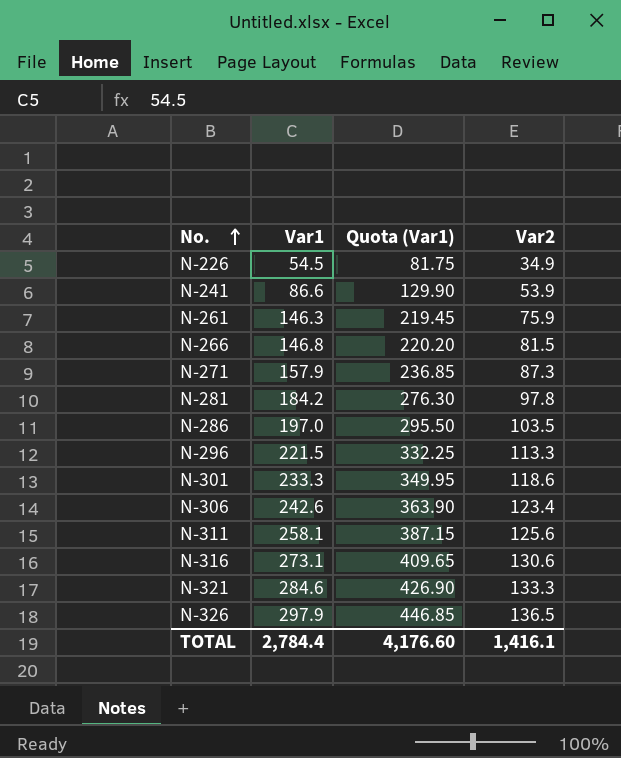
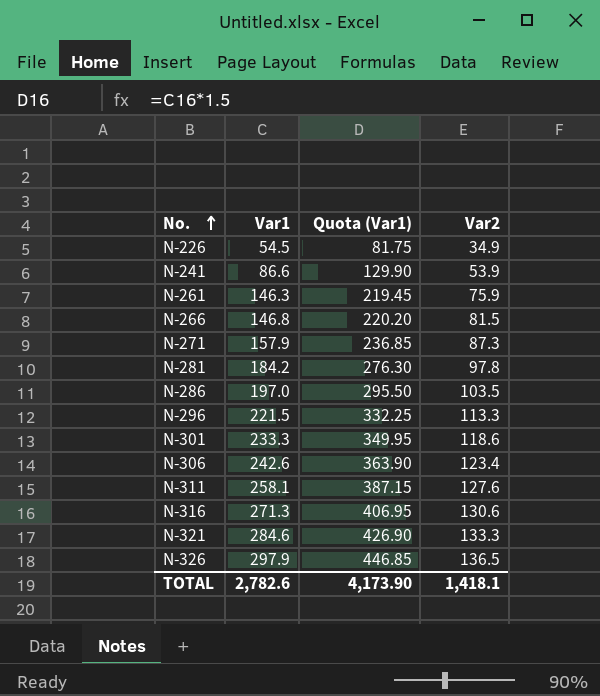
N-311 | Var2: 125.6 -> 127.6
N-316 | Var1: 273.1 -> 271.3
N-316 | Quota (Var1): 409.65 -> 406.95
TOTAL | Var1: 2,784.4 -> 2,782.6
TOTAL | Quota (Var1): 4,176.60 -> 4,173.90
TOTAL | Var2: 1,416.1 -> 1,418.1

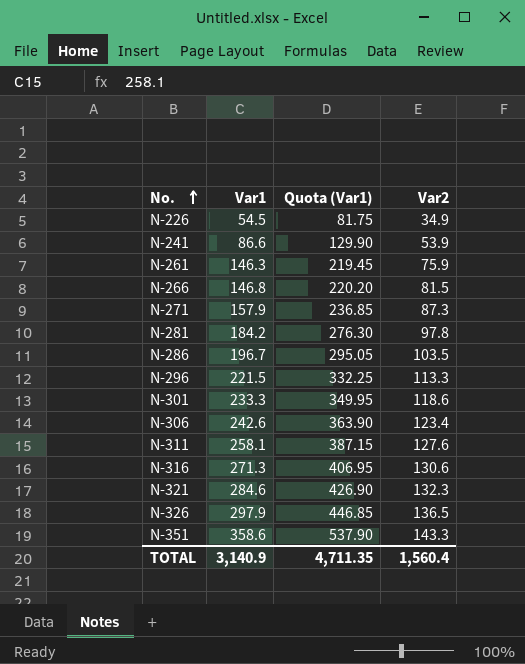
N-286 | Var1: 197.0 -> 196.7
N-286 | Quota (Var1): 295.50 -> 295.05
N-321 | Var2: 133.3 -> 132.3
row N-351: none -> 358.6 | 537.90 | 143.3
TOTAL | Var1: 2,782.6 -> 3,140.9
TOTAL | Quota (Var1): 4,173.90 -> 4,711.35
TOTAL | Var2: 1,418.1 -> 1,560.4

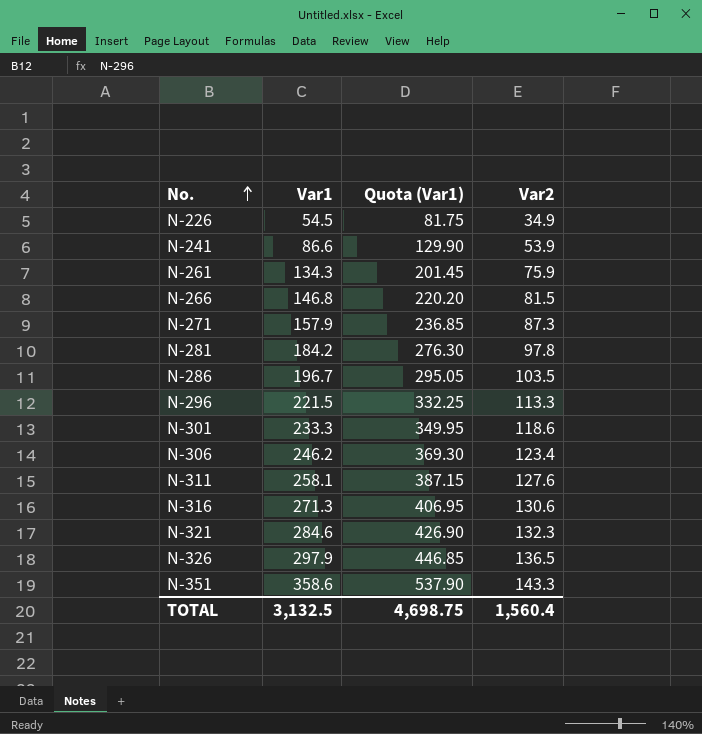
N-261 | Var1: 146.3 -> 134.3
N-261 | Quota (Var1): 219.45 -> 201.45
N-306 | Var1: 242.6 -> 246.2
N-306 | Quota (Var1): 363.90 -> 369.30
TOTAL | Var1: 3,140.9 -> 3,132.5
TOTAL | Quota (Var1): 4,711.35 -> 4,698.75

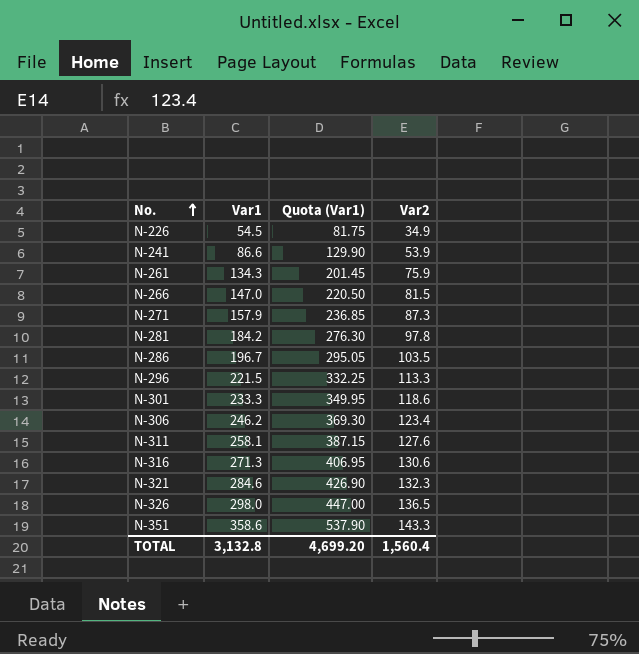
N-266 | Var1: 146.8 -> 147.0
N-266 | Quota (Var1): 220.20 -> 220.50
N-326 | Var1: 297.9 -> 298.0
N-326 | Quota (Var1): 446.85 -> 447.00
TOTAL | Var1: 3,132.5 -> 3,132.8
TOTAL | Quota (Var1): 4,698.75 -> 4,699.20

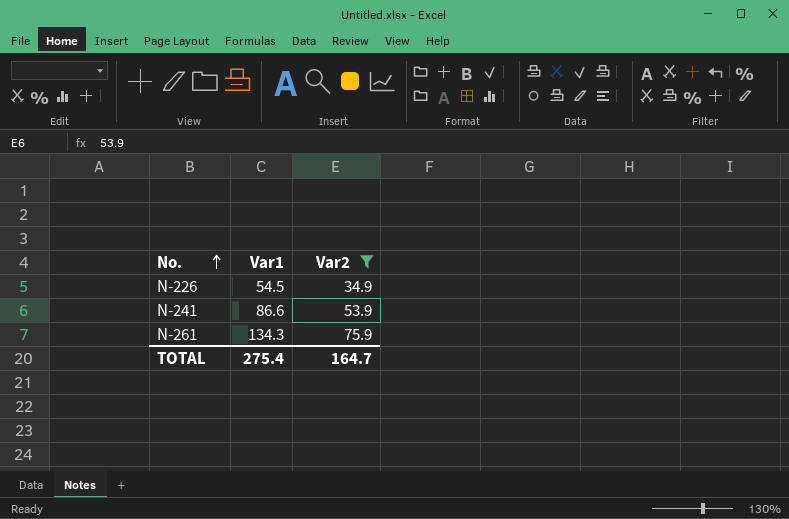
filter: none -> Var2 <= 75.9
column Quota (Var1) | formula: [Var1] * 1.5 -> none
TOTAL | Var1: 3,132.8 -> 275.4
TOTAL | Var2: 1,560.4 -> 164.7

